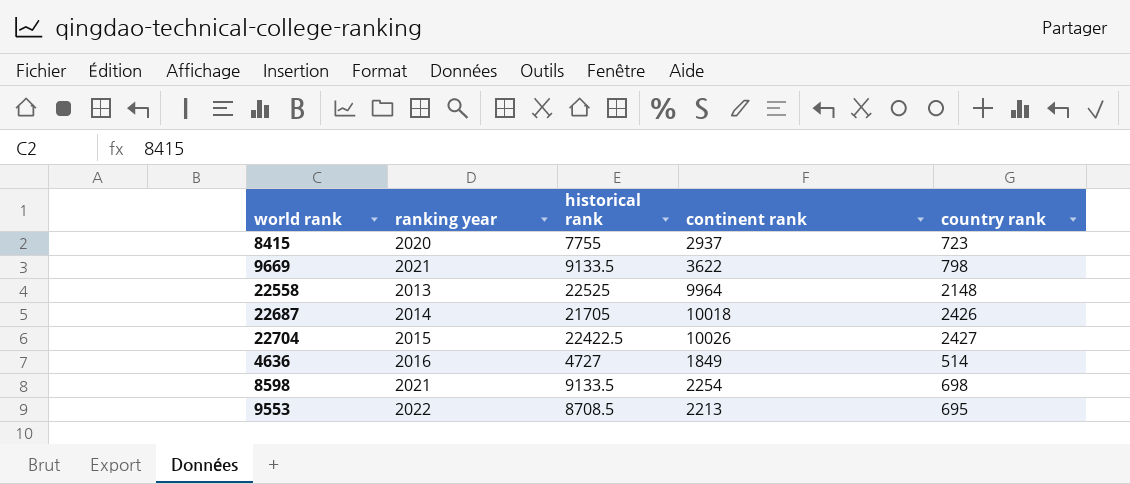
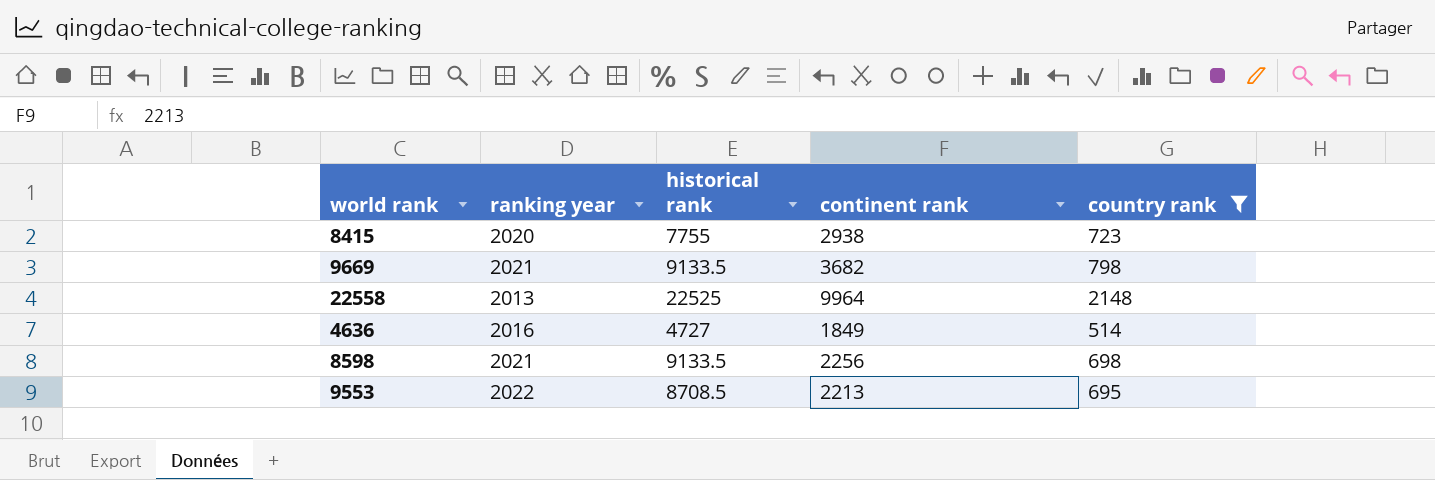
filter: none -> country rank <= 2148
8415 | continent rank: 2937 -> 2938
9669 | continent rank: 3622 -> 3682
8598 | continent rank: 2254 -> 2256

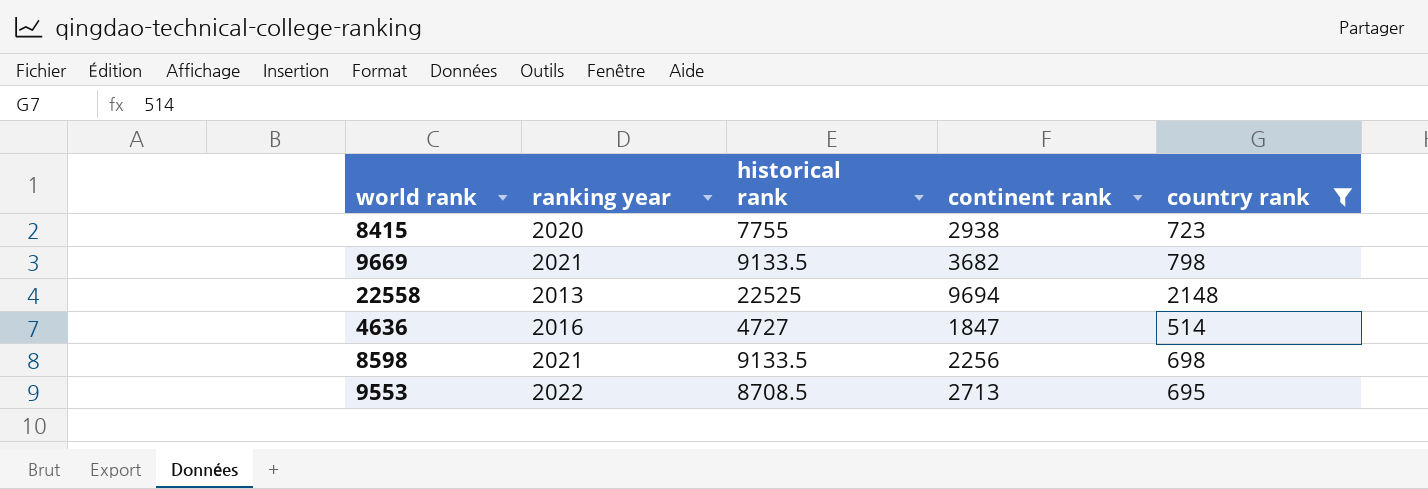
22558 | continent rank: 9964 -> 9694
4636 | continent rank: 1849 -> 1847
9553 | continent rank: 2213 -> 2713

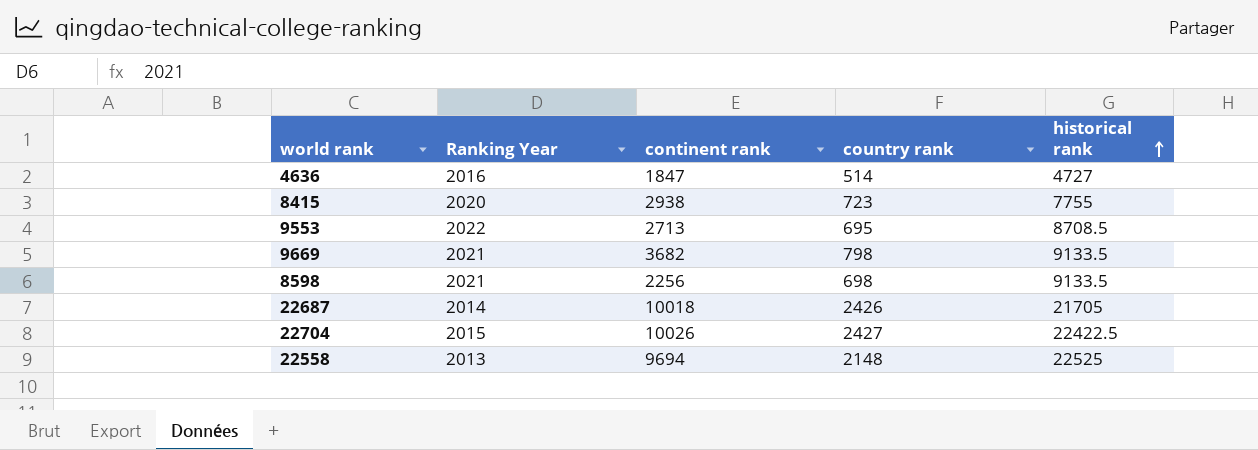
filter: country rank <= 2148 -> none
row order: none -> historical rank ascending
column name: ranking year -> Ranking Year
column historical rank | position: 3 -> 5

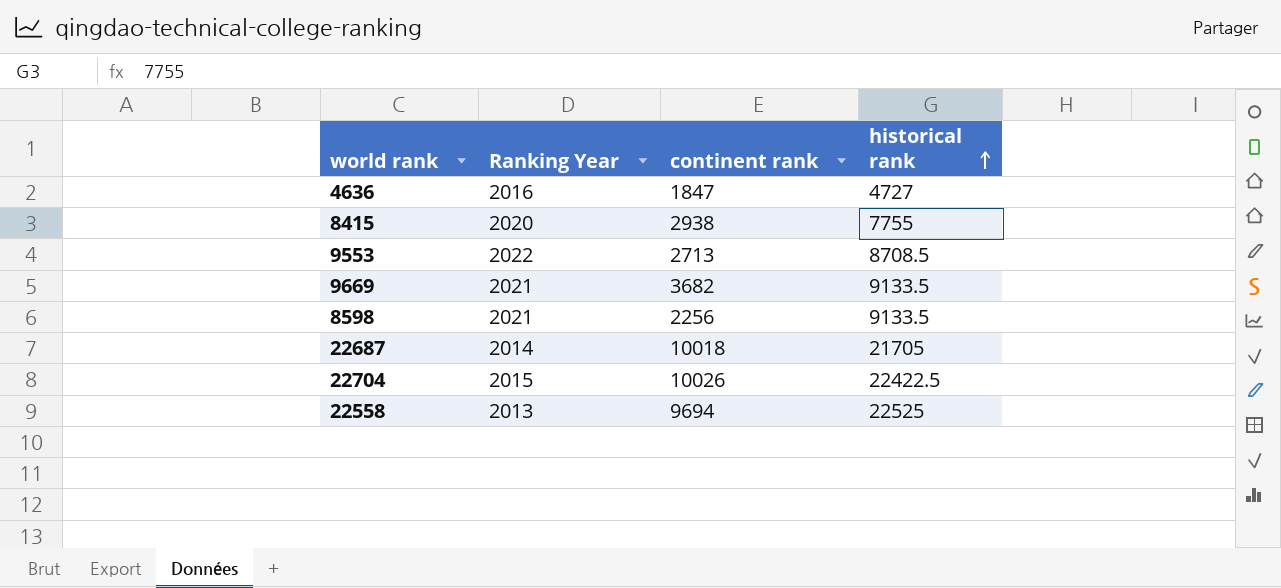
column country rank | position: 4 -> none

